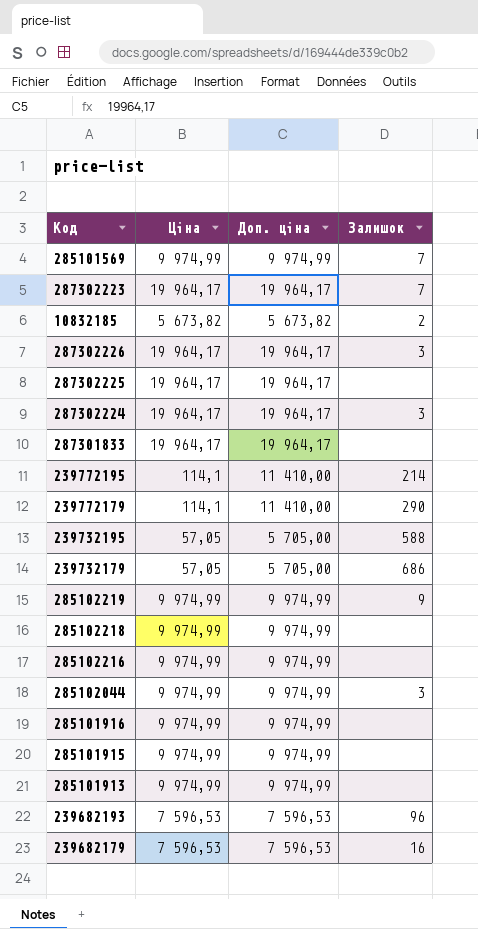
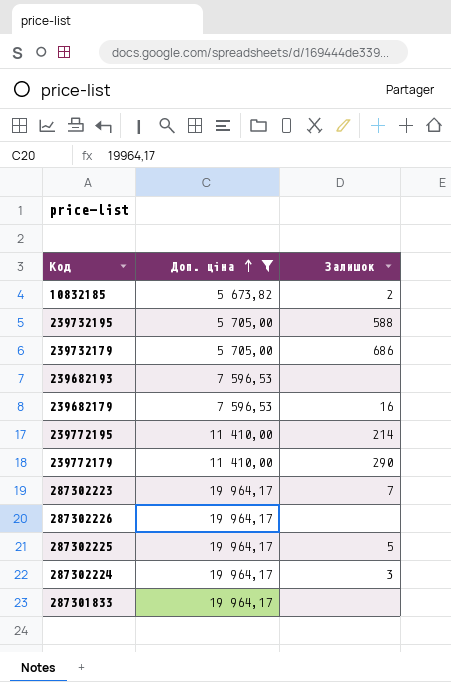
filter: none -> Доп. ціна != 9 974,99
row order: none -> Доп. ціна ascending
column Ціна | position: 2 -> none
239682193 | Залишок: 96 -> none
287302226 | Залишок: 3 -> none
287302225 | Залишок: none -> 5

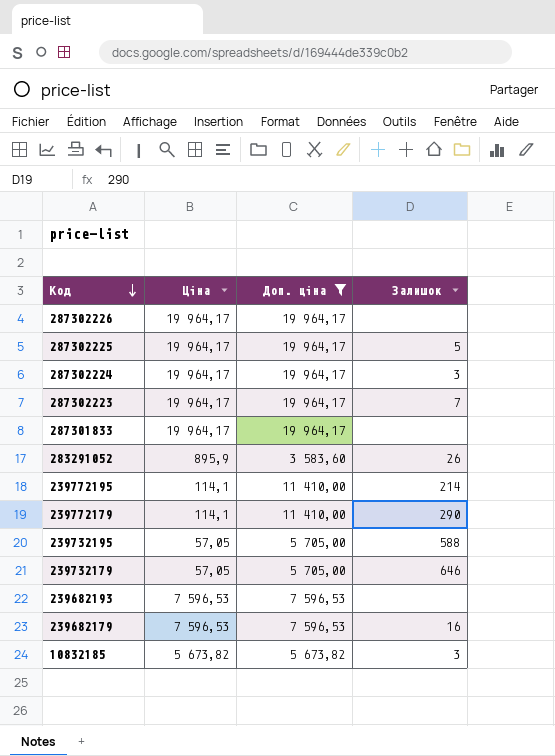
row order: Доп. ціна ascending -> Код descending
column Ціна | position: none -> 2
row 283291052: none -> 895,9 | 3 583,60 | 26
239732179 | Залишок: 686 -> 646
10832185 | Залишок: 2 -> 3

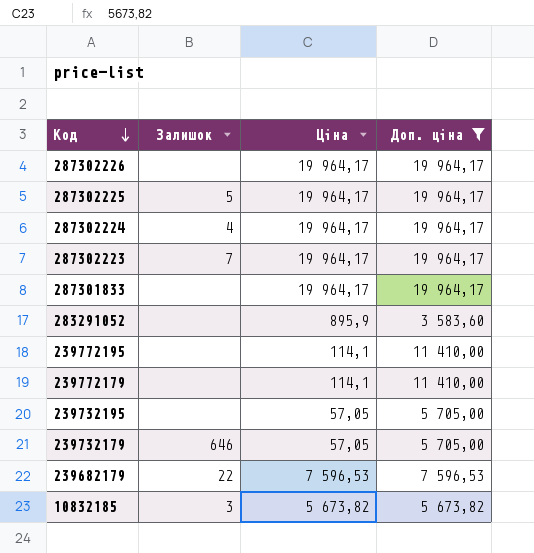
column Залишок | position: 4 -> 2
row 239682193: 7 596,53 | 7 596,53 | none -> none
287302224 | Залишок: 3 -> 4
283291052 | Залишок: 26 -> none
239772195 | Залишок: 214 -> none
239772179 | Залишок: 290 -> none
239732195 | Залишок: 588 -> none
239682179 | Залишок: 16 -> 22

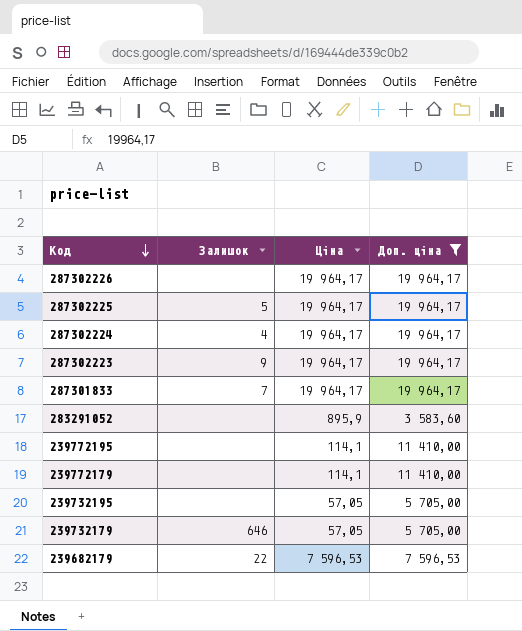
row 10832185: 3 | 5 673,82 | 5 673,82 -> none
287302223 | Залишок: 7 -> 9
287301833 | Залишок: none -> 7

